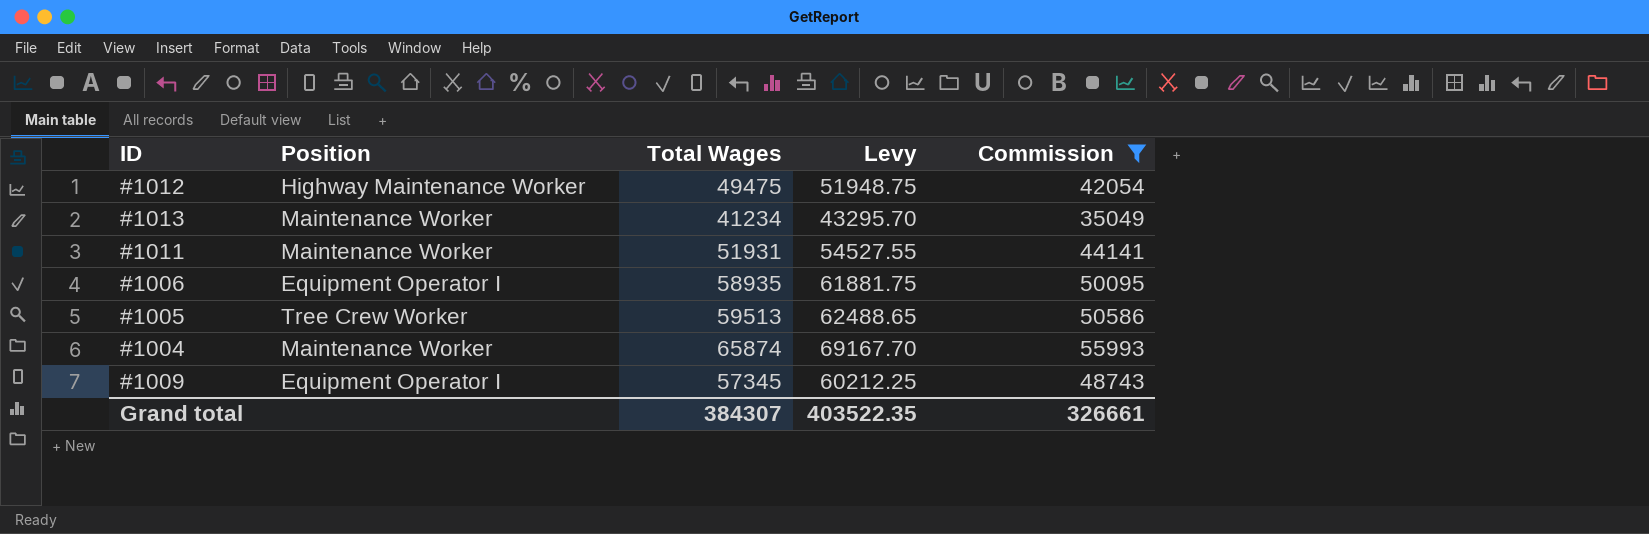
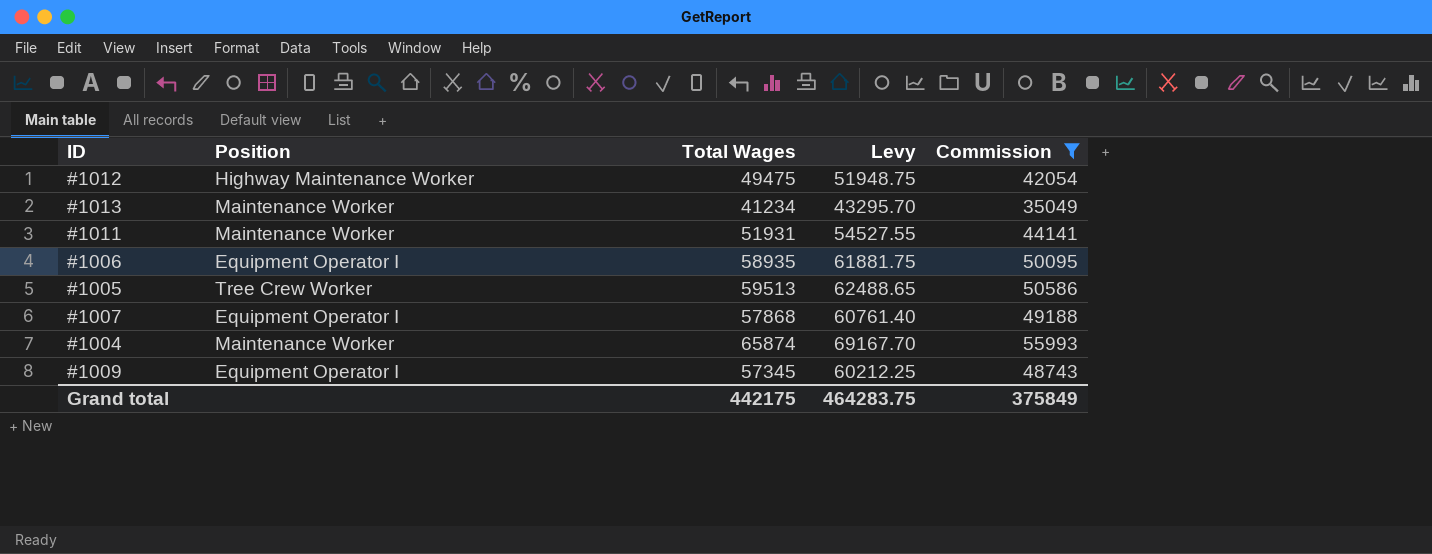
row #1007: none -> Equipment Operator I | 57868 | 60761.40 | 49188
Grand total | Total Wages: 384307 -> 442175
Grand total | Levy: 403522.35 -> 464283.75
Grand total | Commission: 326661 -> 375849

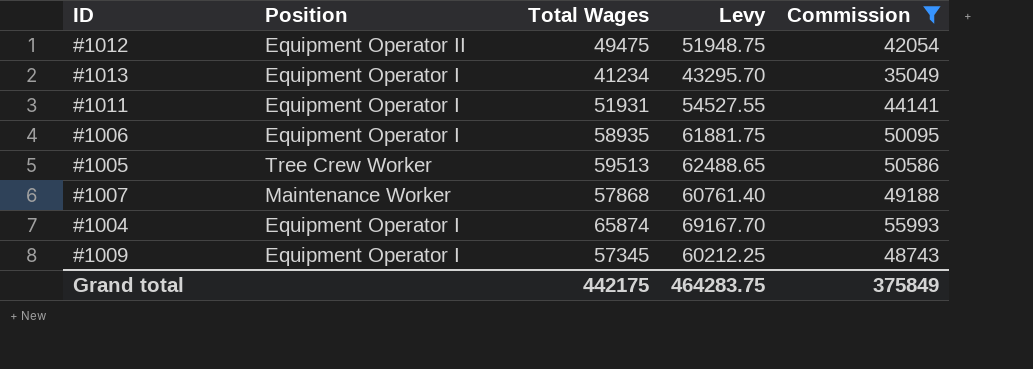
#1012 | Position: Highway Maintenance Worker -> Equipment Operator II
#1013 | Position: Maintenance Worker -> Equipment Operator I
#1011 | Position: Maintenance Worker -> Equipment Operator I
#1007 | Position: Equipment Operator I -> Maintenance Worker
#1004 | Position: Maintenance Worker -> Equipment Operator I

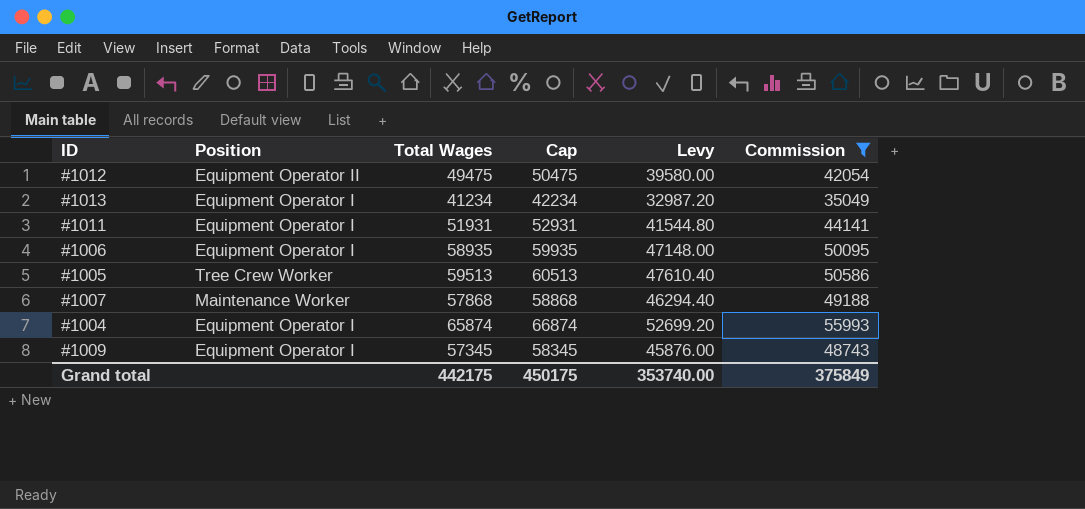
column Cap | formula: none -> [Total Wages] + 1000
column Levy | formula: [Total Wages] * 1.05 -> [Total Wages] * 0.8
Grand total | Levy: 464283.75 -> 353740.00

